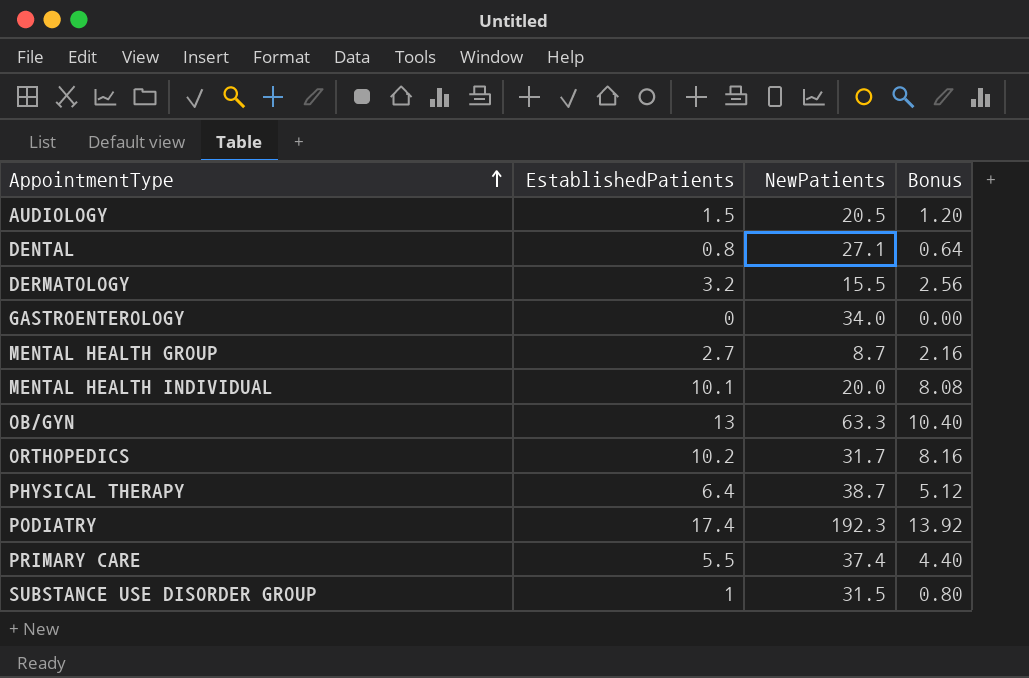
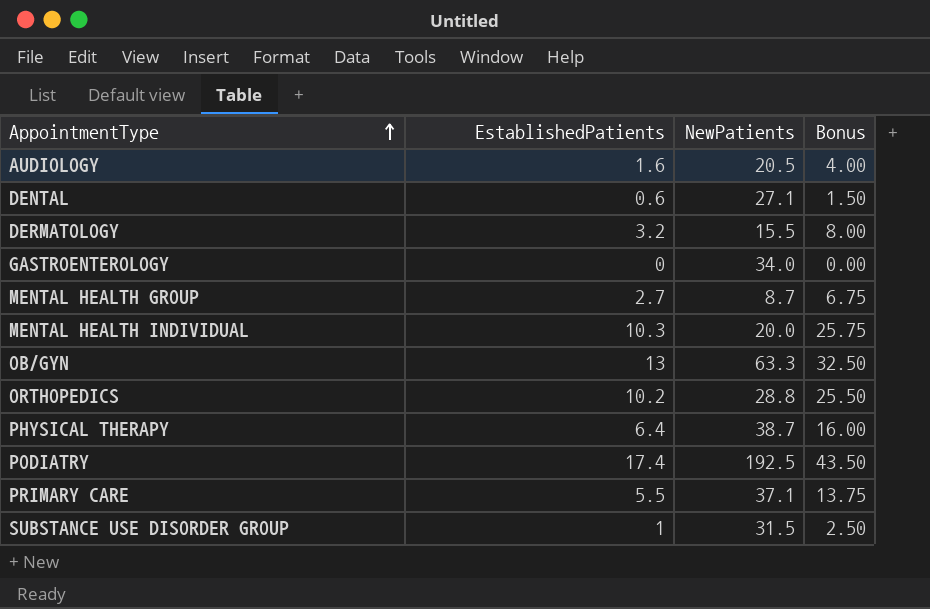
column Bonus | formula: [EstablishedPatients] * 0.8 -> [EstablishedPatients] * 2.5
AUDIOLOGY | EstablishedPatients: 1.5 -> 1.6
DENTAL | EstablishedPatients: 0.8 -> 0.6
MENTAL HEALTH INDIVIDUAL | EstablishedPatients: 10.1 -> 10.3
ORTHOPEDICS | NewPatients: 31.7 -> 28.8
PODIATRY | NewPatients: 192.3 -> 192.5
PRIMARY CARE | NewPatients: 37.4 -> 37.1

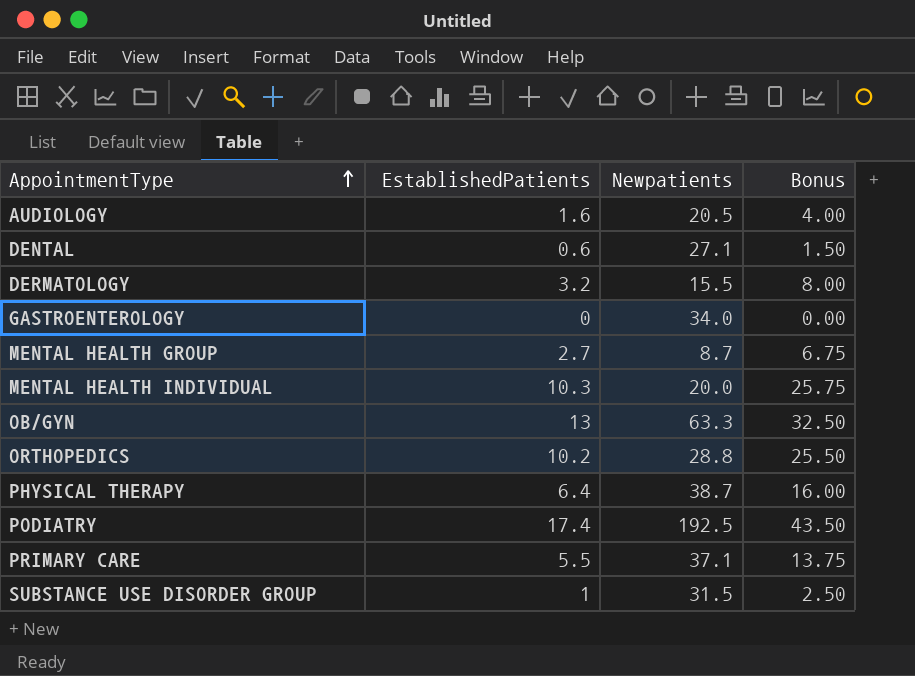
column name: NewPatients -> Newpatients

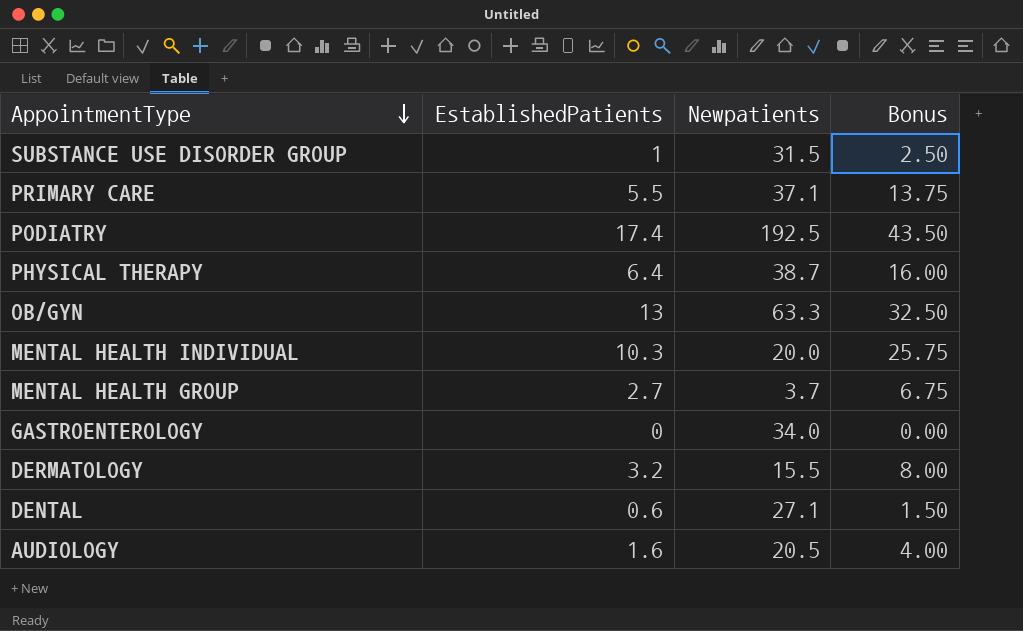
row order: AppointmentType ascending -> AppointmentType descending
row ORTHOPEDICS: 10.2 | 28.8 | 25.50 -> none
MENTAL HEALTH GROUP | Newpatients: 8.7 -> 3.7

